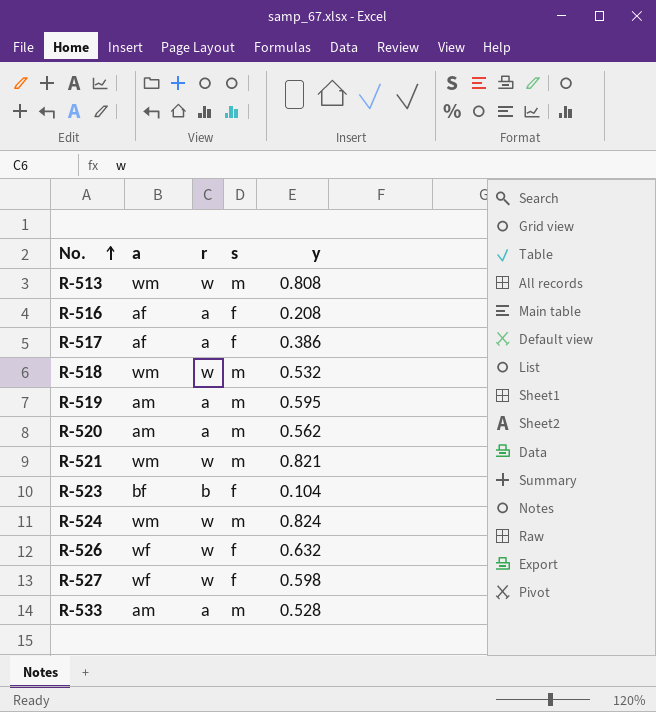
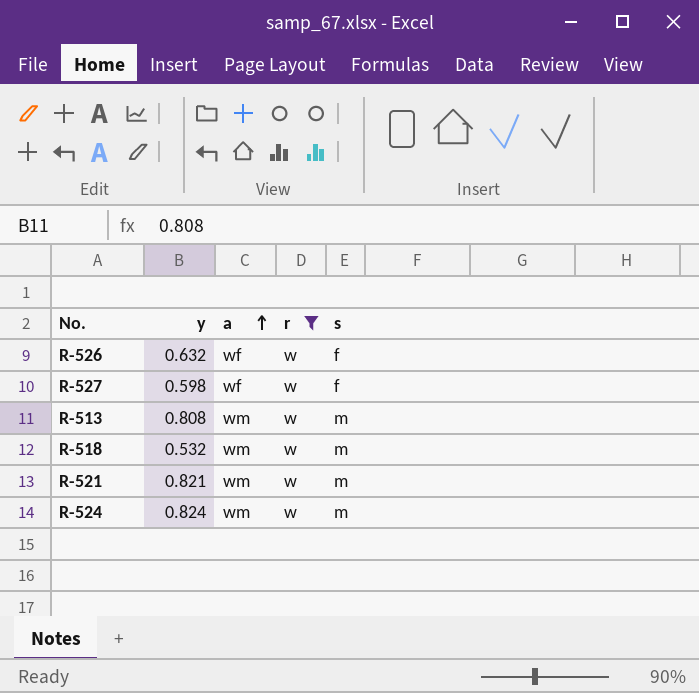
filter: none -> r = w
row order: No. ascending -> a ascending
column y | position: 5 -> 2

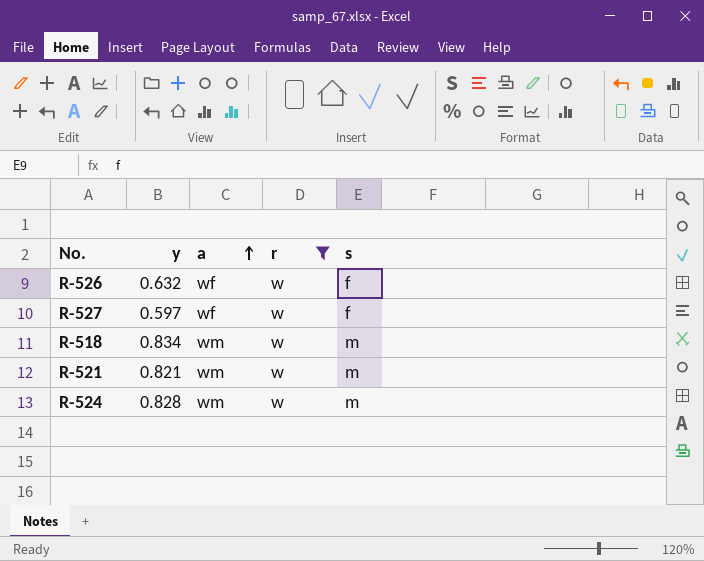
row R-513: 0.808 | wm | w | m -> none
R-527 | y: 0.598 -> 0.597
R-518 | y: 0.532 -> 0.834
R-524 | y: 0.824 -> 0.828

